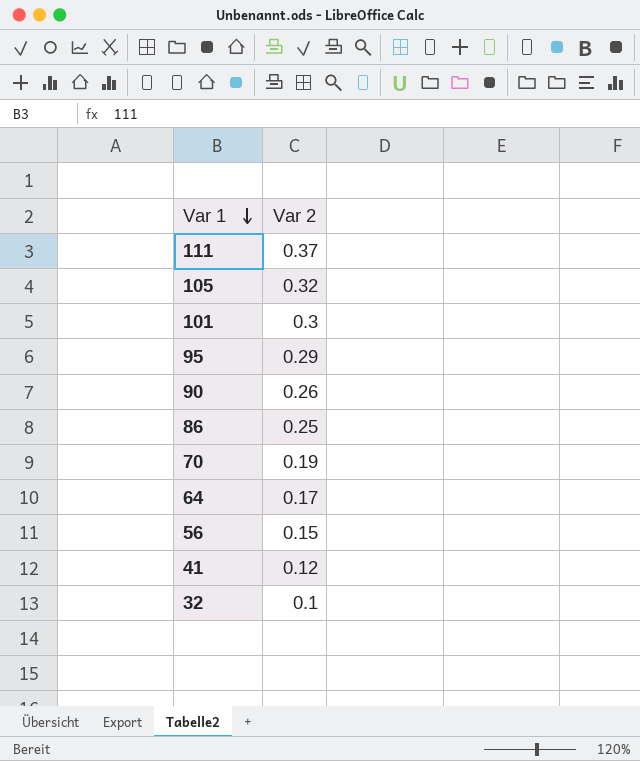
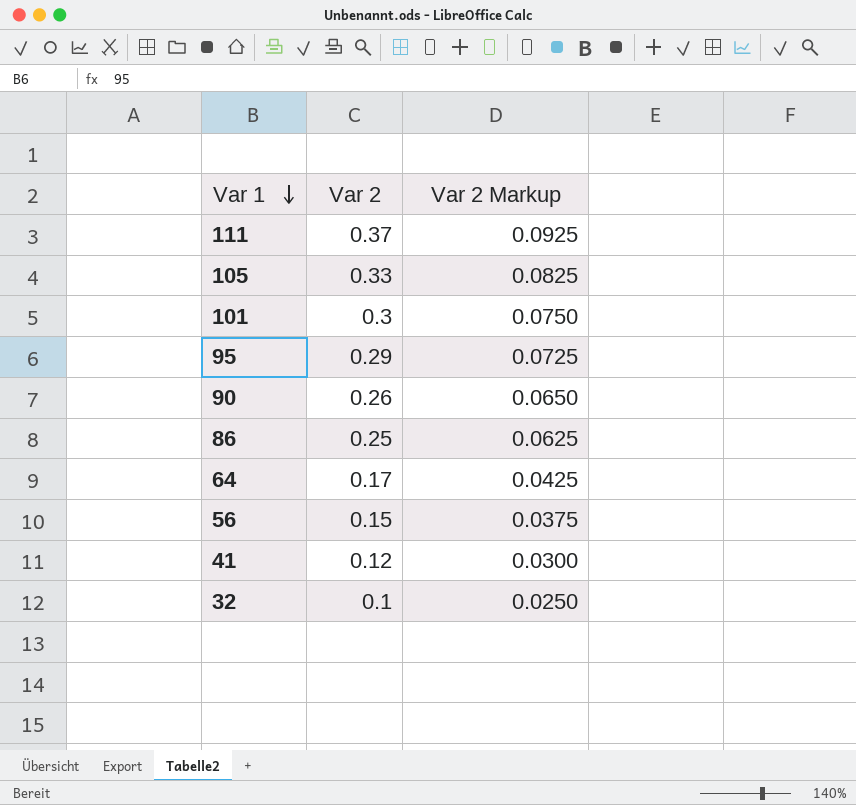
column Var 2 Markup | formula: none -> [Var 2] * 0.25
row 70: 0.19 -> none
105 | Var 2: 0.32 -> 0.33

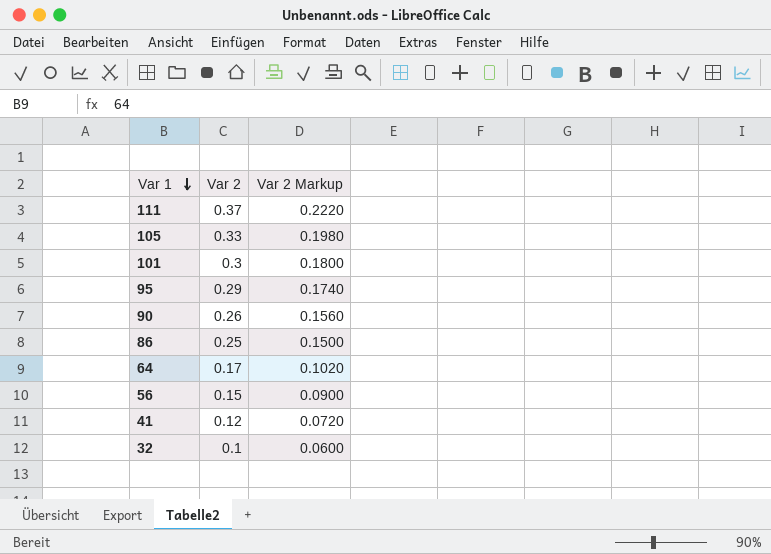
column Var 2 Markup | formula: [Var 2] * 0.25 -> [Var 2] * 0.6

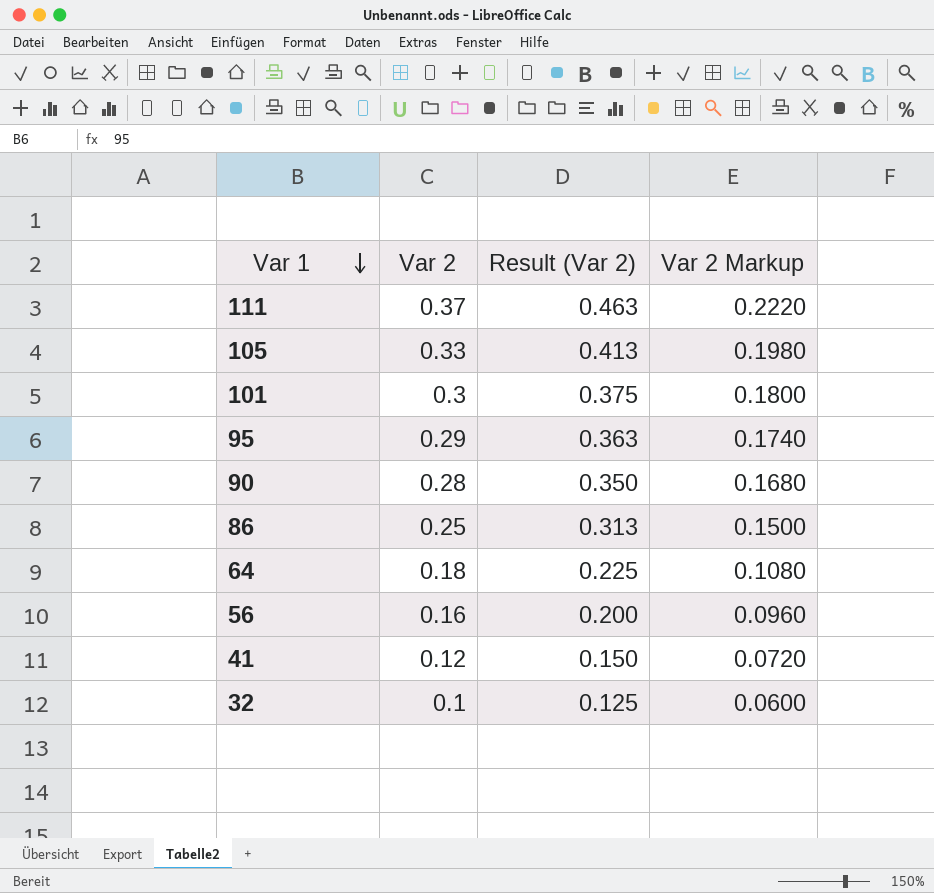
column Result (Var 2) | formula: none -> [Var 2] * 1.25
90 | Var 2: 0.26 -> 0.28
90 | Var 2 Markup: 0.1560 -> 0.1680
64 | Var 2: 0.17 -> 0.18
64 | Var 2 Markup: 0.1020 -> 0.1080
56 | Var 2: 0.15 -> 0.16
56 | Var 2 Markup: 0.0900 -> 0.0960

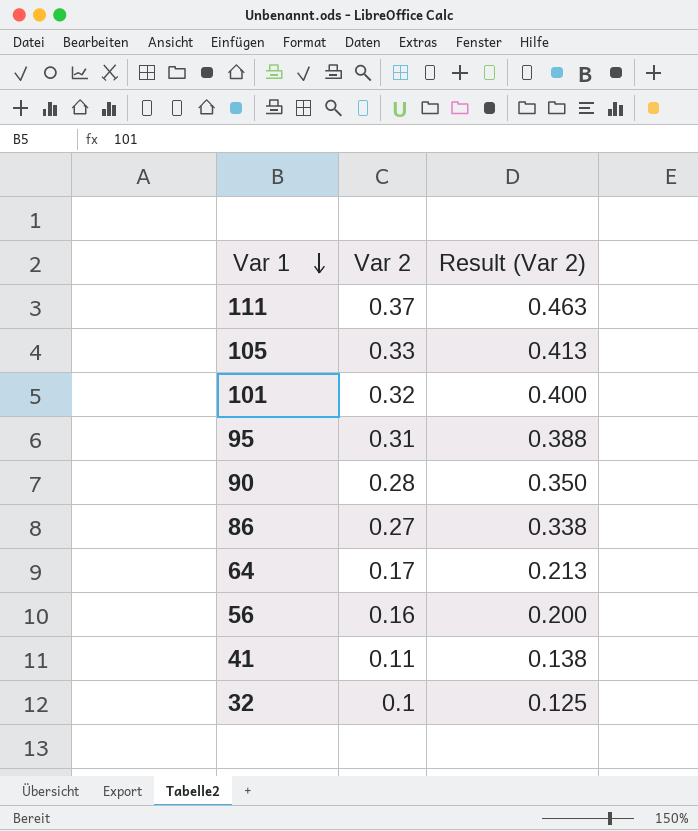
column Var 2 Markup | formula: [Var 2] * 0.6 -> none
101 | Var 2: 0.3 -> 0.32
101 | Result (Var 2): 0.375 -> 0.400
95 | Var 2: 0.29 -> 0.31
95 | Result (Var 2): 0.363 -> 0.388
86 | Var 2: 0.25 -> 0.27
86 | Result (Var 2): 0.313 -> 0.338
64 | Var 2: 0.18 -> 0.17
64 | Result (Var 2): 0.225 -> 0.213
41 | Var 2: 0.12 -> 0.11
41 | Result (Var 2): 0.150 -> 0.138

